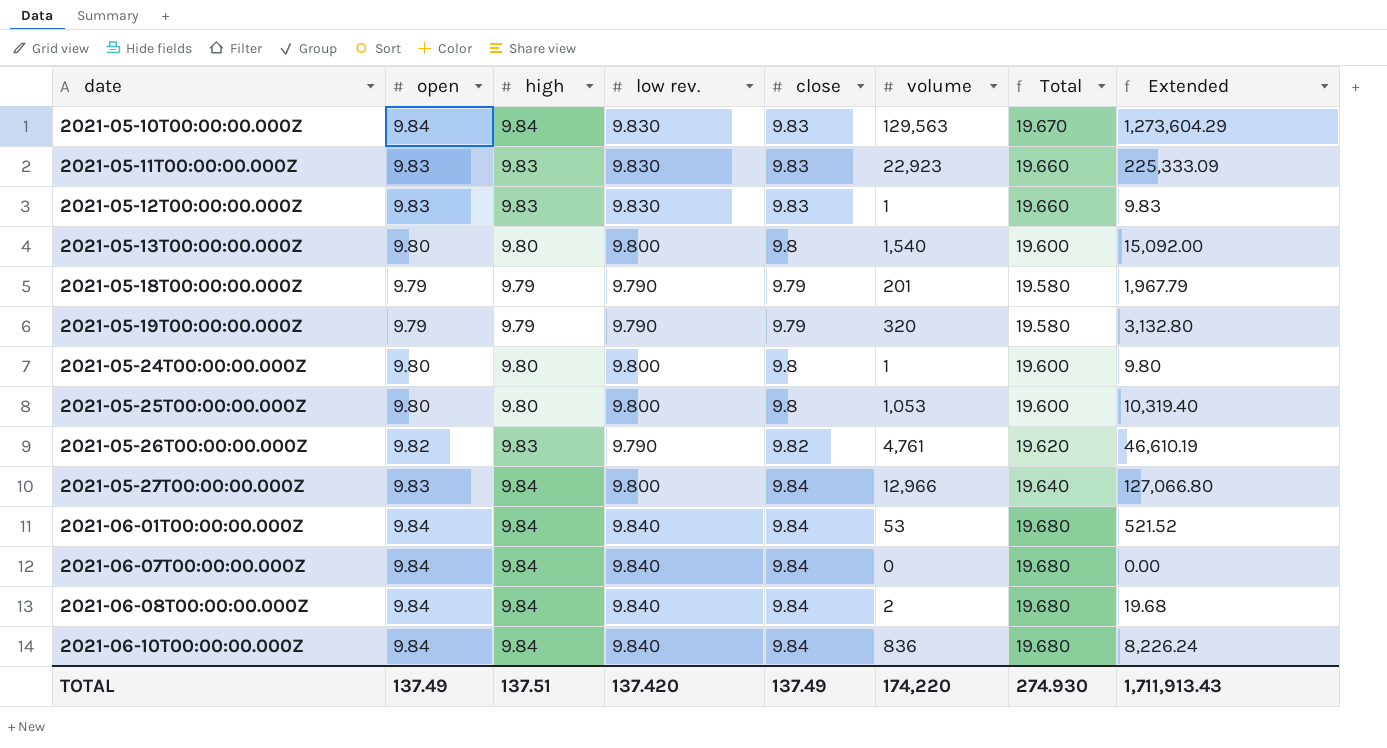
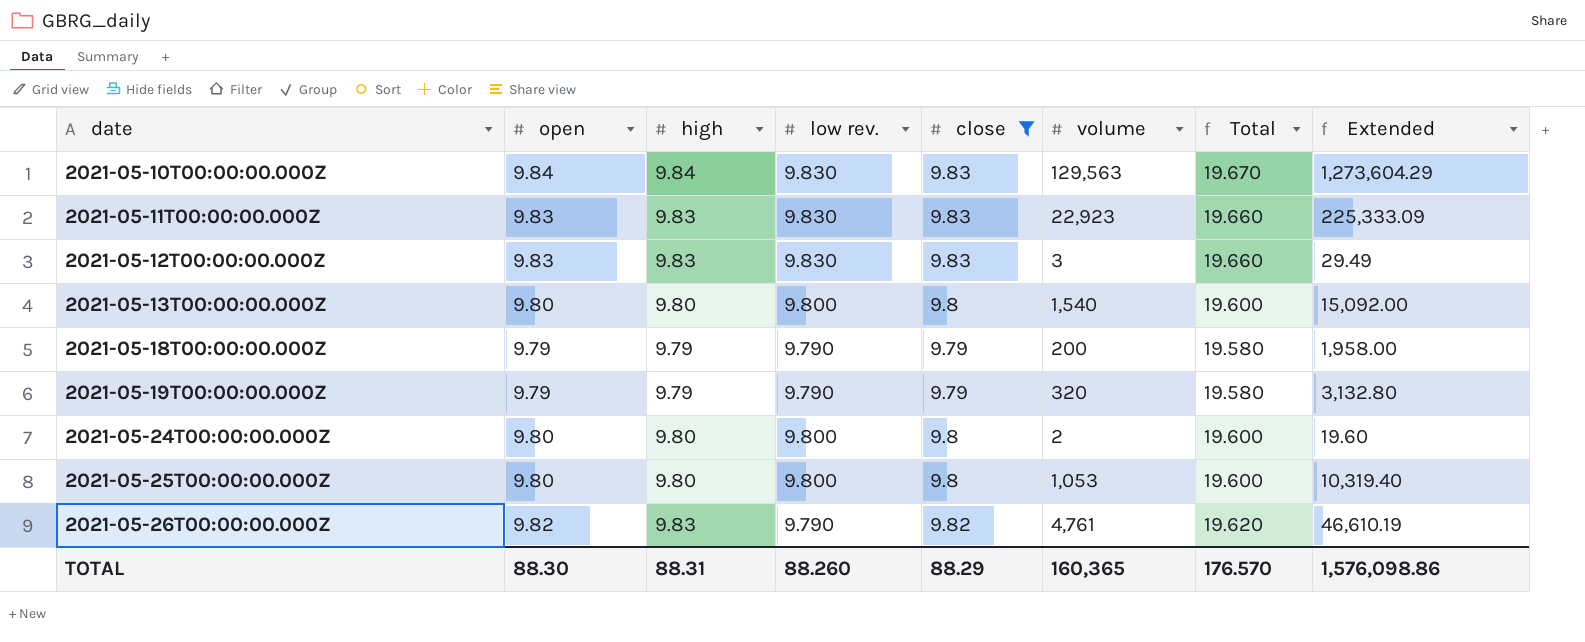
filter: none -> close != 9.84
2021-05-12T00:00:00.000Z | volume: 1 -> 3
2021-05-12T00:00:00.000Z | Extended: 9.83 -> 29.49
2021-05-18T00:00:00.000Z | volume: 201 -> 200
2021-05-18T00:00:00.000Z | Extended: 1,967.79 -> 1,958.00
2021-05-24T00:00:00.000Z | volume: 1 -> 2
2021-05-24T00:00:00.000Z | Extended: 9.80 -> 19.60
TOTAL | open: 137.49 -> 88.30
TOTAL | high: 137.51 -> 88.31
TOTAL | low rev.: 137.420 -> 88.260
TOTAL | close: 137.49 -> 88.29
TOTAL | volume: 174,220 -> 160,365
TOTAL | Total: 274.930 -> 176.570
TOTAL | Extended: 1,711,913.43 -> 1,576,098.86

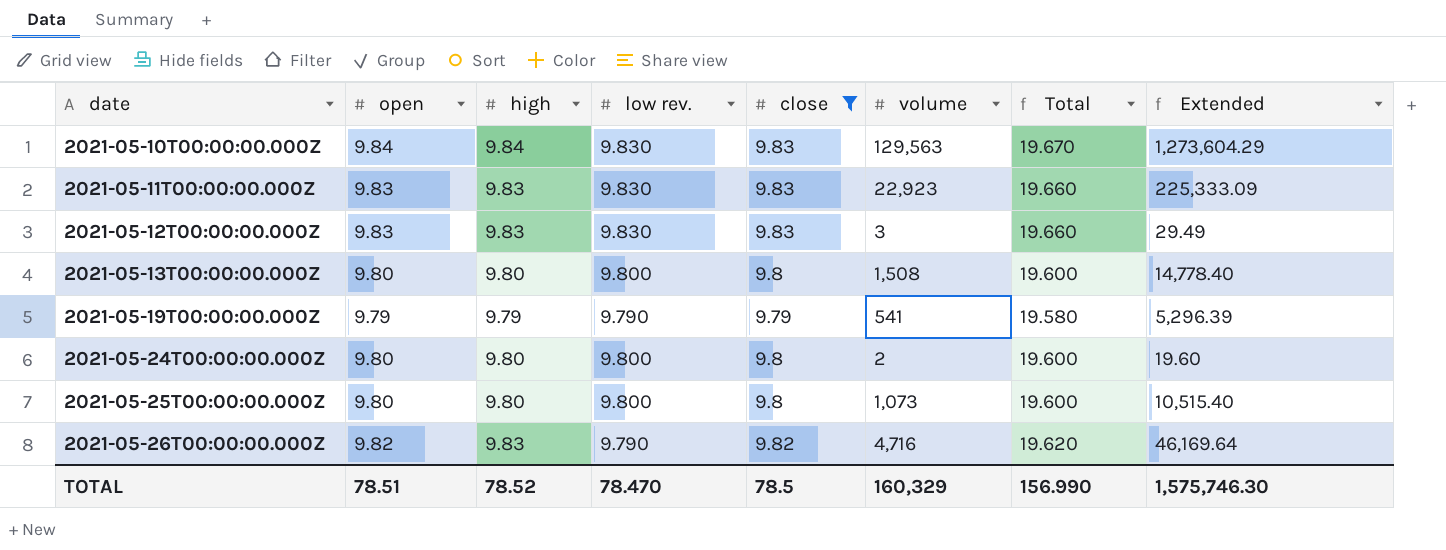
row 2021-05-18T00:00:00.000Z: 9.79 | 9.79 | 9.790 | 9.79 | 200 | 19.580 | 1,958.00 -> none
2021-05-13T00:00:00.000Z | volume: 1,540 -> 1,508
2021-05-13T00:00:00.000Z | Extended: 15,092.00 -> 14,778.40
2021-05-19T00:00:00.000Z | volume: 320 -> 541
2021-05-19T00:00:00.000Z | Extended: 3,132.80 -> 5,296.39
2021-05-25T00:00:00.000Z | volume: 1,053 -> 1,073
2021-05-25T00:00:00.000Z | Extended: 10,319.40 -> 10,515.40
2021-05-26T00:00:00.000Z | volume: 4,761 -> 4,716
2021-05-26T00:00:00.000Z | Extended: 46,610.19 -> 46,169.64
TOTAL | open: 88.30 -> 78.51
TOTAL | high: 88.31 -> 78.52
TOTAL | low rev.: 88.260 -> 78.470
TOTAL | close: 88.29 -> 78.5
TOTAL | volume: 160,365 -> 160,329
TOTAL | Total: 176.570 -> 156.990
TOTAL | Extended: 1,576,098.86 -> 1,575,746.30

